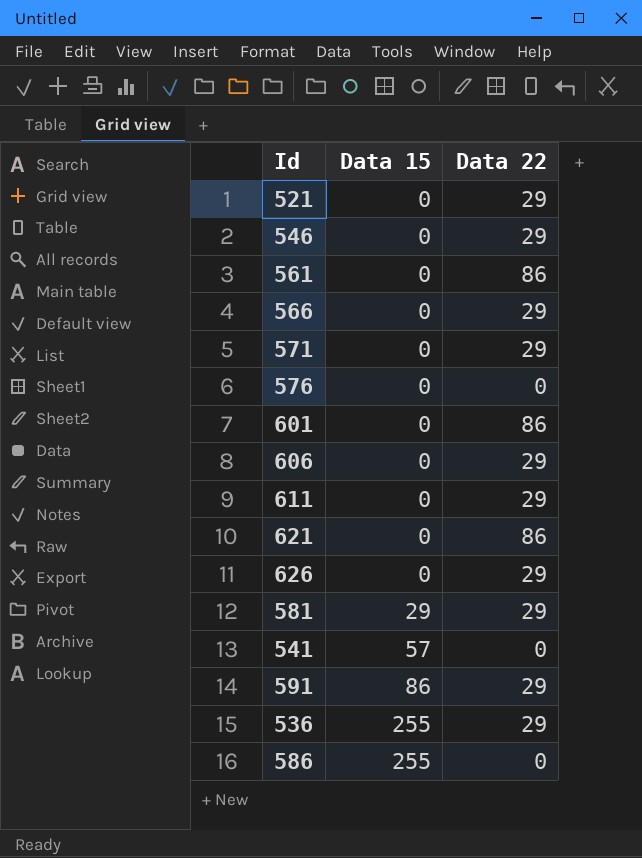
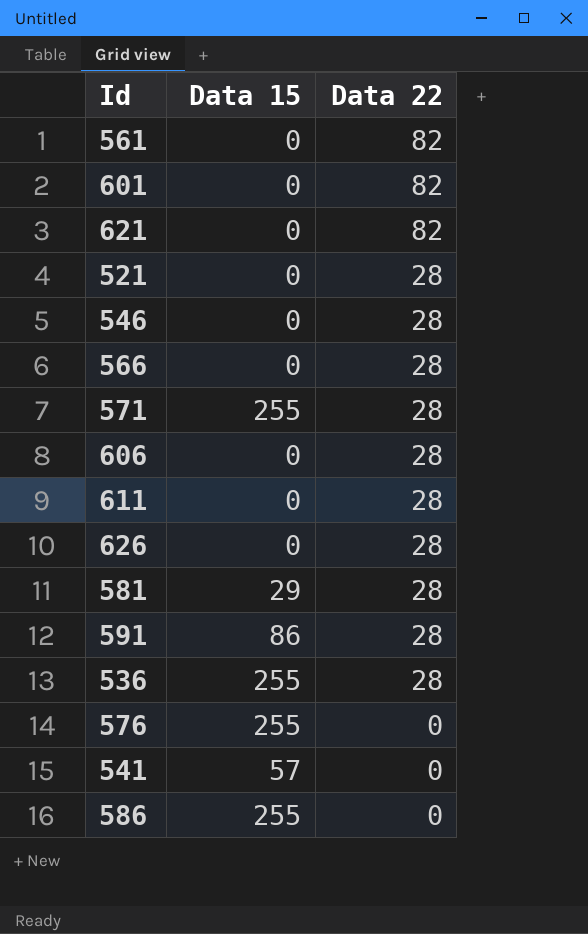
row order: Data 15 ascending -> Data 22 descending
561 | Data 22: 86 -> 82
601 | Data 22: 86 -> 82
621 | Data 22: 86 -> 82
521 | Data 22: 29 -> 28
546 | Data 22: 29 -> 28
566 | Data 22: 29 -> 28
571 | Data 15: 0 -> 255
571 | Data 22: 29 -> 28
606 | Data 22: 29 -> 28
611 | Data 22: 29 -> 28
626 | Data 22: 29 -> 28
581 | Data 22: 29 -> 28
591 | Data 22: 29 -> 28
536 | Data 22: 29 -> 28
576 | Data 15: 0 -> 255

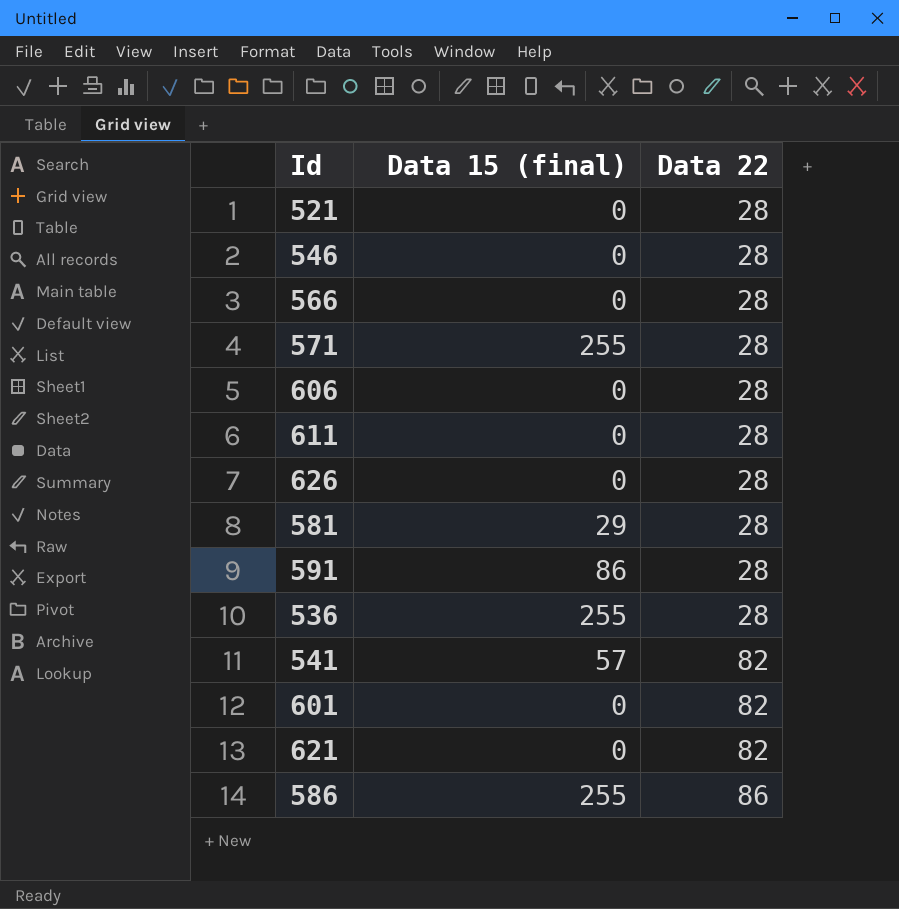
row order: Data 22 descending -> Data 22 ascending
column name: Data 15 -> Data 15 (final)
row 561: 0 | 82 -> none
row 576: 255 | 0 -> none
541 | Data 22: 0 -> 82
586 | Data 22: 0 -> 86

